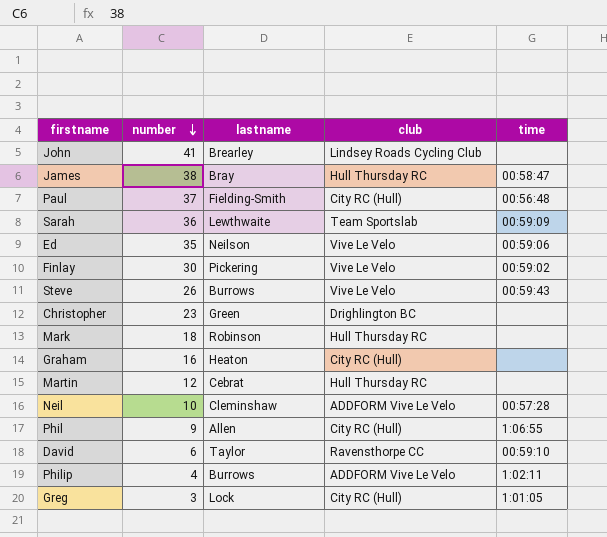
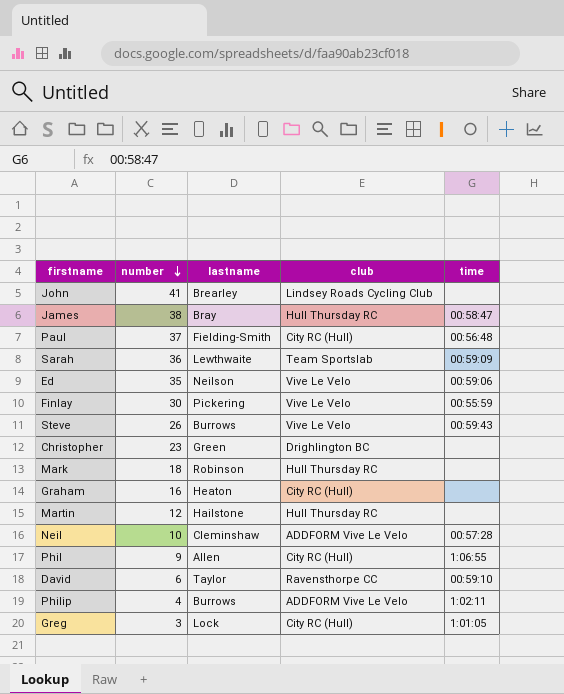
Finlay | time: 00:59:02 -> 00:55:59
Martin | lastname: Cebrat -> Hailstone

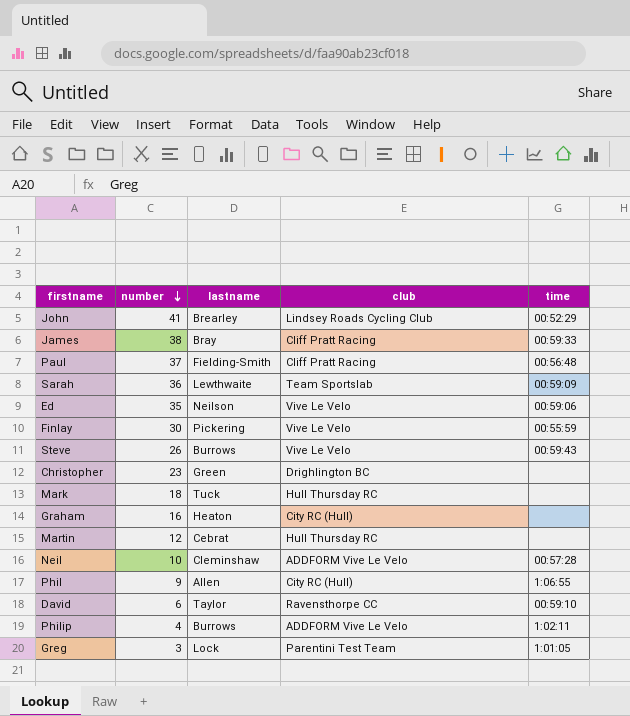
John | time: none -> 00:52:29
James | club: Hull Thursday RC -> Cliff Pratt Racing
James | time: 00:58:47 -> 00:59:33
Paul | club: City RC (Hull) -> Cliff Pratt Racing
Mark | lastname: Robinson -> Tuck
Martin | lastname: Hailstone -> Cebrat
Greg | club: City RC (Hull) -> Parentini Test Team

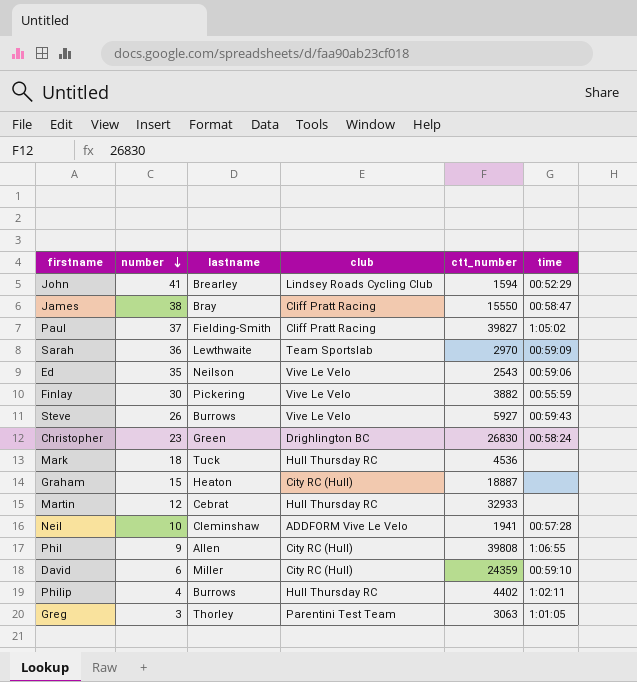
column ctt_number | position: none -> 5
James | time: 00:59:33 -> 00:58:47
Paul | time: 00:56:48 -> 1:05:02
Christopher | time: none -> 00:58:24
Graham | number: 16 -> 15
David | lastname: Taylor -> Miller
David | club: Ravensthorpe CC -> City RC (Hull)
Philip | club: ADDFORM Vive Le Velo -> Hull Thursday RC
Greg | lastname: Lock -> Thorley

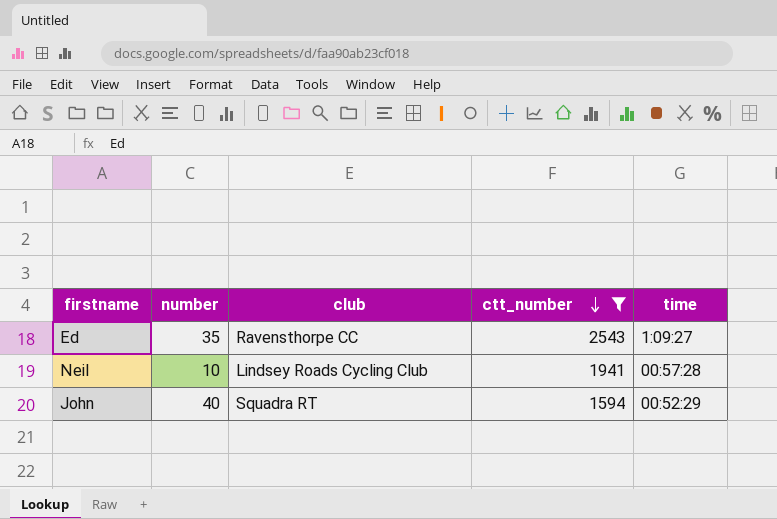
filter: none -> ctt_number <= 2543
row order: number descending -> ctt_number descending
column lastname | position: 3 -> none
Ed | club: Vive Le Velo -> Ravensthorpe CC
Ed | time: 00:59:06 -> 1:09:27
Neil | club: ADDFORM Vive Le Velo -> Lindsey Roads Cycling Club
John | number: 41 -> 40
John | club: Lindsey Roads Cycling Club -> Squadra RT

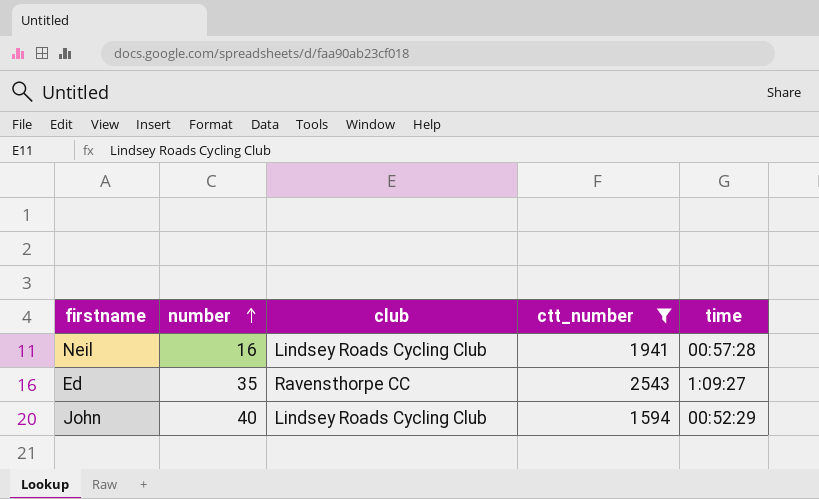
row order: ctt_number descending -> number ascending
Neil | number: 10 -> 16
John | club: Squadra RT -> Lindsey Roads Cycling Club

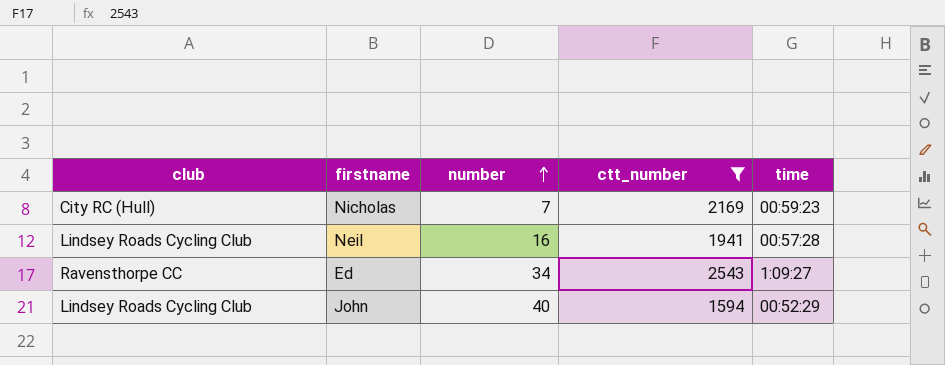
column club | position: 3 -> 1
row Nicholas: none -> City RC (Hull) | 7 | 2169 | 00:59:23
Ed | number: 35 -> 34

